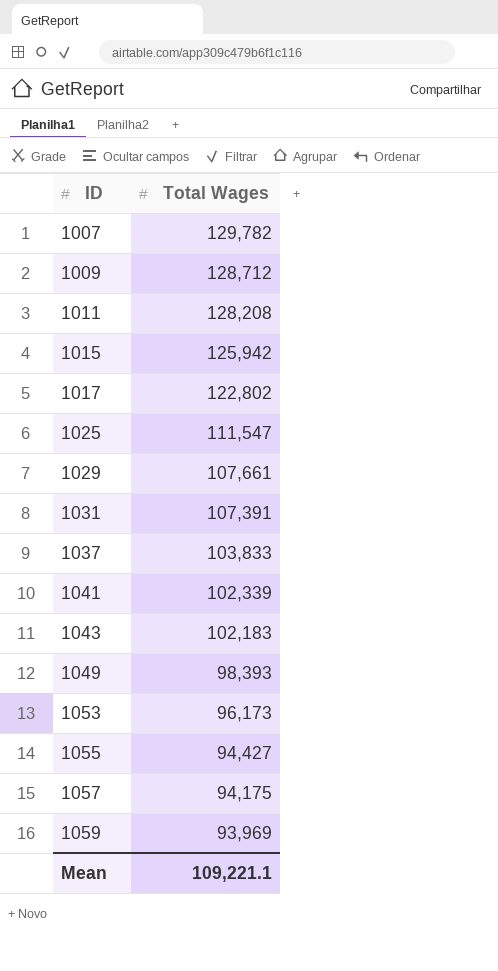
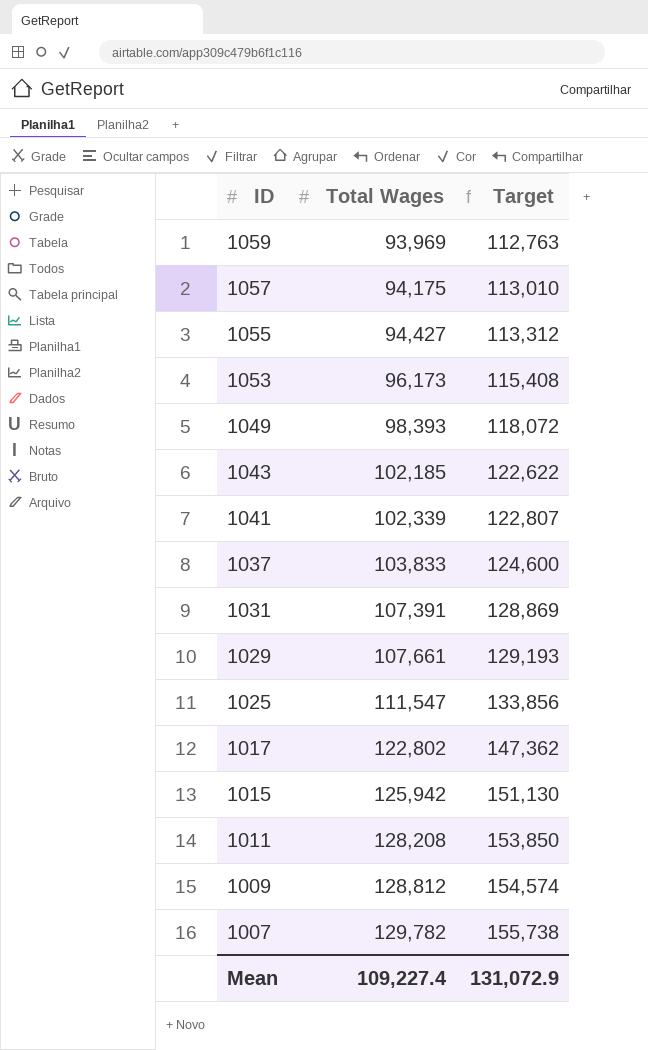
row order: ID ascending -> ID descending
column Target | formula: none -> [Total Wages] * 1.2
1043 | Total Wages: 102,183 -> 102,185
1009 | Total Wages: 128,712 -> 128,812
Mean | Total Wages: 109,221.1 -> 109,227.4

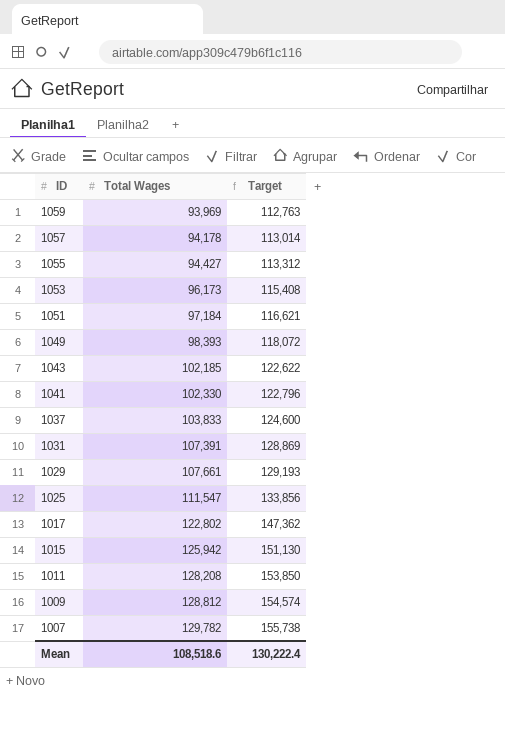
1057 | Total Wages: 94,175 -> 94,178
1057 | Target: 113,010 -> 113,014
row 1051: none -> 97,184 | 116,621
1041 | Total Wages: 102,339 -> 102,330
1041 | Target: 122,807 -> 122,796
Mean | Total Wages: 109,227.4 -> 108,518.6
Mean | Target: 131,072.9 -> 130,222.4

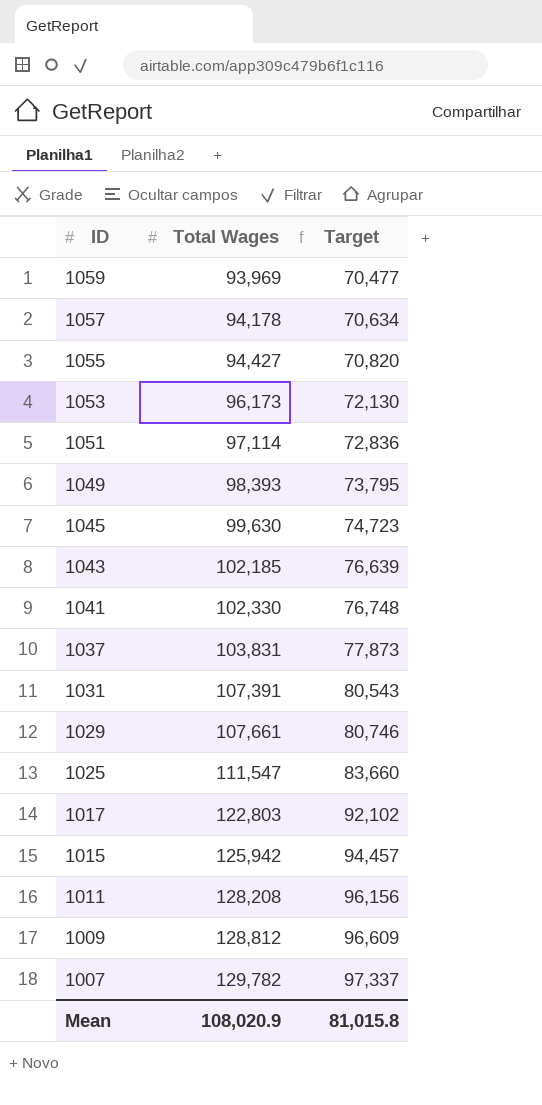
column Target | formula: [Total Wages] * 1.2 -> [Total Wages] * 0.75
1051 | Total Wages: 97,184 -> 97,114
row 1045: none -> 99,630 | 74,723
1037 | Total Wages: 103,833 -> 103,831
1017 | Total Wages: 122,802 -> 122,803
Mean | Total Wages: 108,518.6 -> 108,020.9
Mean | Target: 130,222.4 -> 81,015.8

